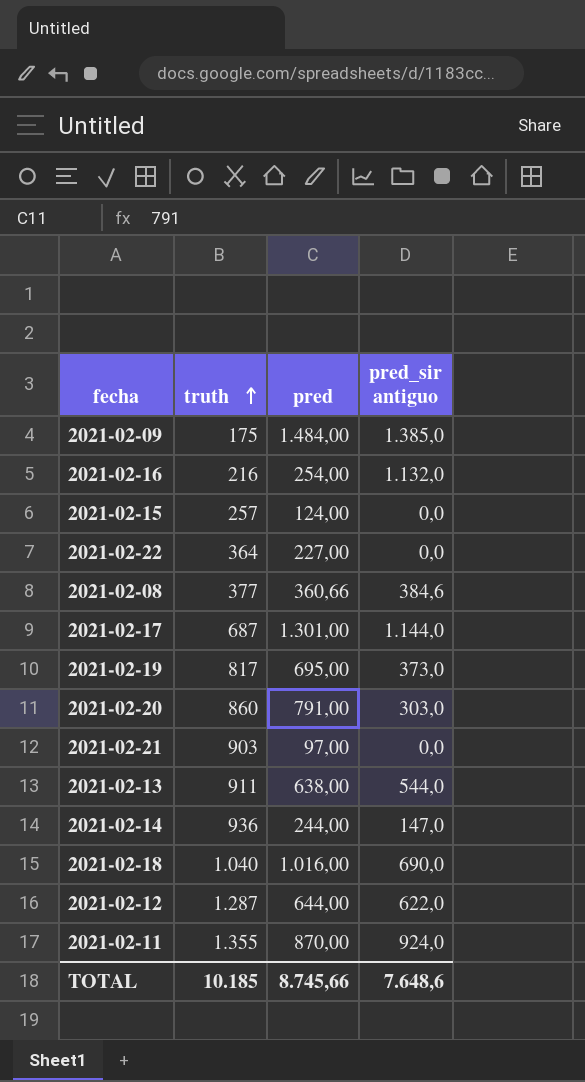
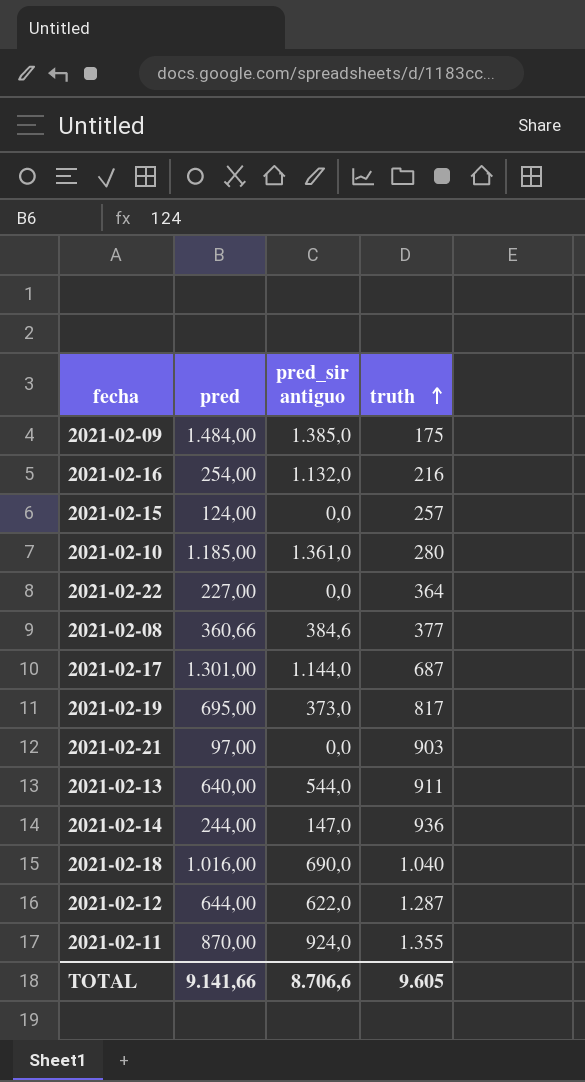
column truth | position: 2 -> 4
row 2021-02-20: 860 | 791,00 | 303,0 -> none
row 2021-02-10: none -> 1.185,00 | 1.361,0 | 280
2021-02-13 | pred: 638,00 -> 640,00
TOTAL | pred: 8.745,66 -> 9.141,66
TOTAL | pred_sir antiguo: 7.648,6 -> 8.706,6
TOTAL | truth: 10.185 -> 9.605

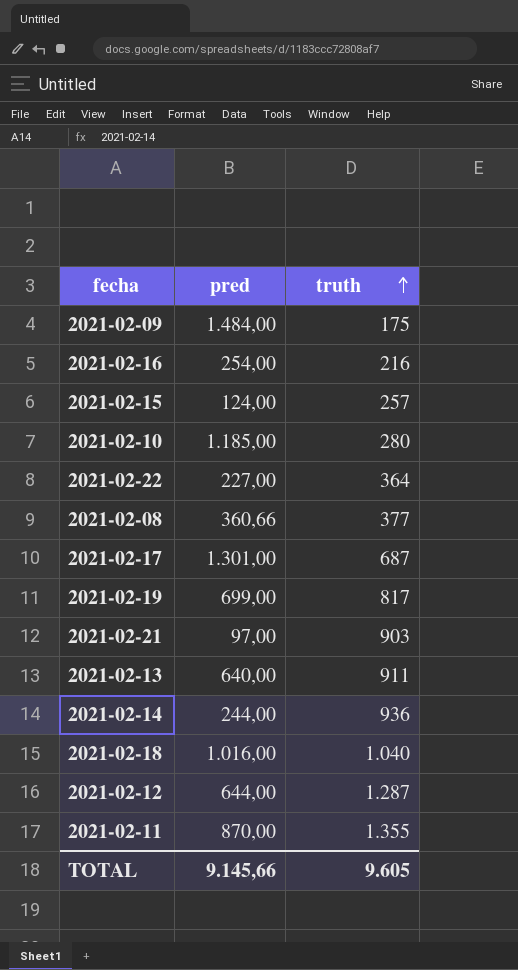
column pred_sir antiguo | position: 3 -> none
2021-02-19 | pred: 695,00 -> 699,00
TOTAL | pred: 9.141,66 -> 9.145,66

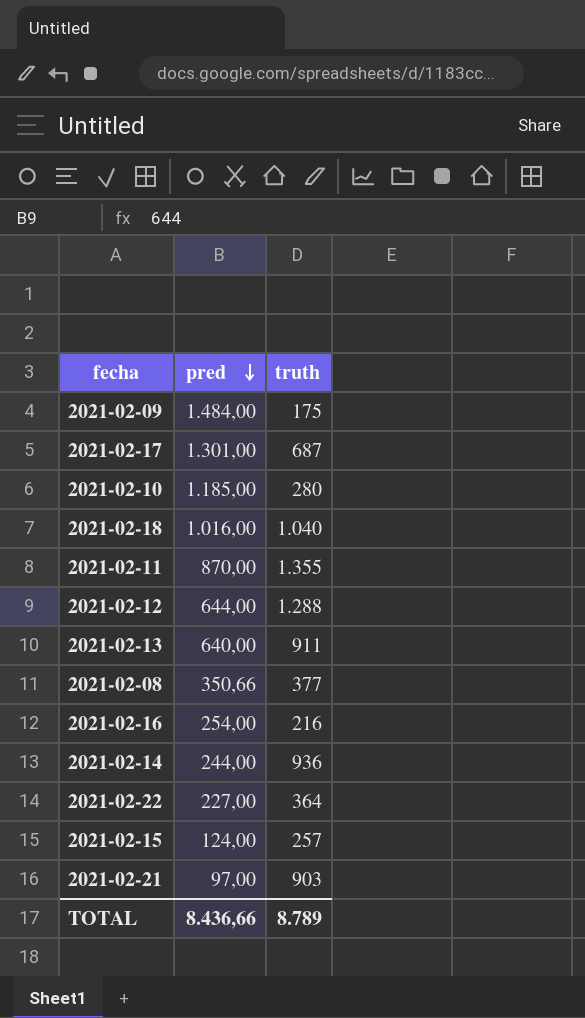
row order: truth ascending -> pred descending
row 2021-02-19: 699,00 | 817 -> none
2021-02-12 | truth: 1.287 -> 1.288
2021-02-08 | pred: 360,66 -> 350,66
TOTAL | pred: 9.145,66 -> 8.436,66
TOTAL | truth: 9.605 -> 8.789

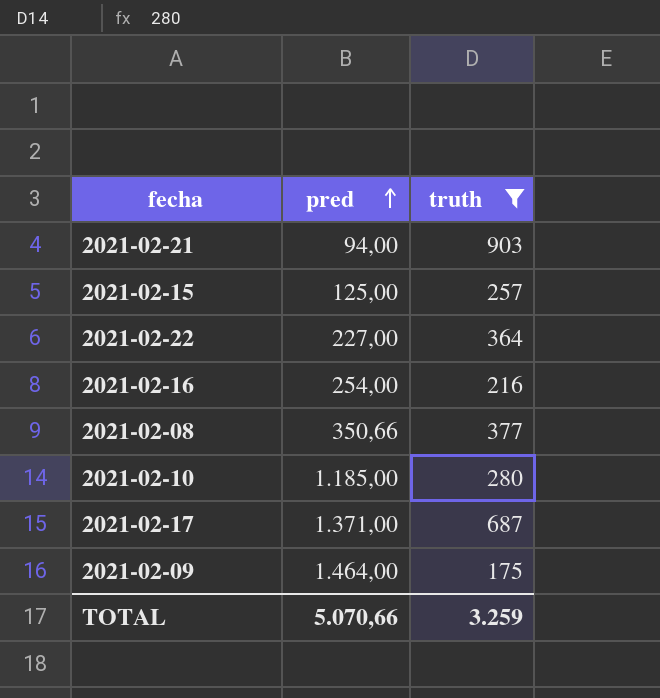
filter: none -> truth <= 903
row order: pred descending -> pred ascending
2021-02-21 | pred: 97,00 -> 94,00
2021-02-15 | pred: 124,00 -> 125,00
2021-02-17 | pred: 1.301,00 -> 1.371,00
2021-02-09 | pred: 1.484,00 -> 1.464,00
TOTAL | pred: 8.436,66 -> 5.070,66
TOTAL | truth: 8.789 -> 3.259

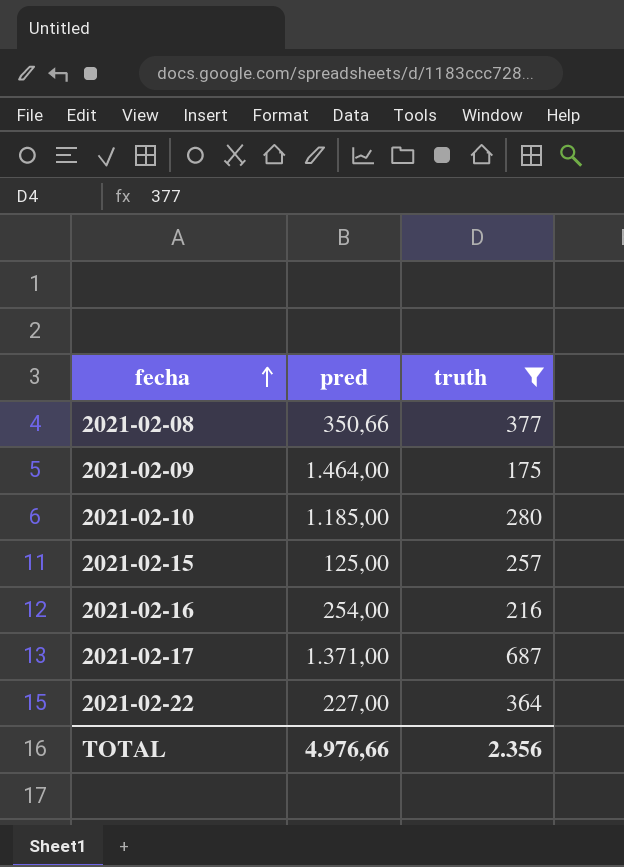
row order: pred ascending -> fecha ascending
row 2021-02-21: 94,00 | 903 -> none
TOTAL | pred: 5.070,66 -> 4.976,66
TOTAL | truth: 3.259 -> 2.356

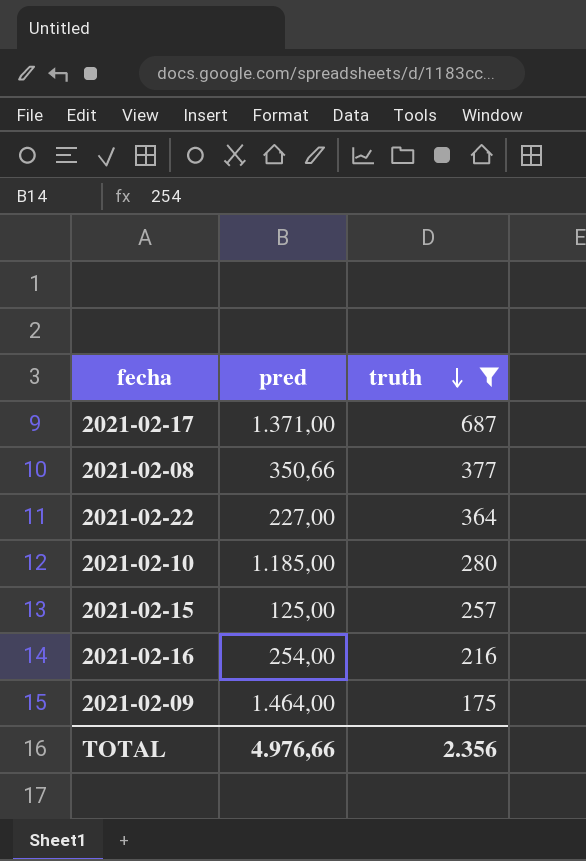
row order: fecha ascending -> truth descending

